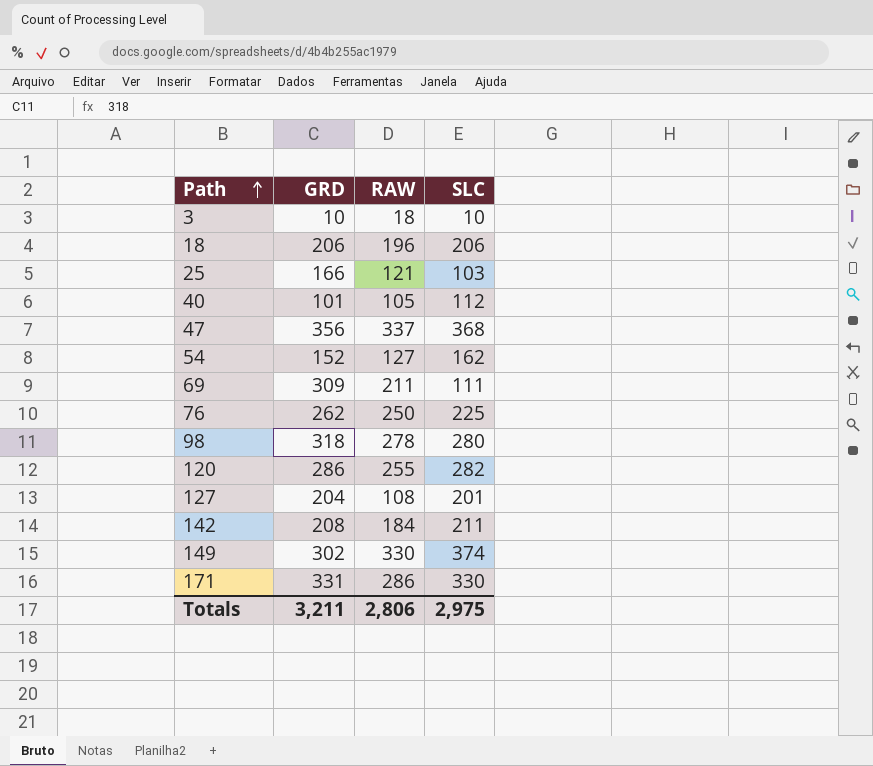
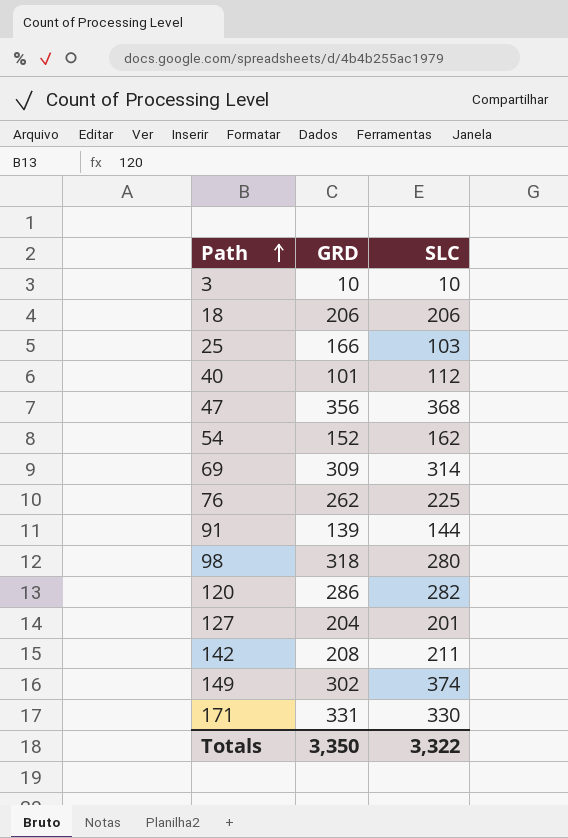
column RAW | position: 3 -> none
69 | SLC: 111 -> 314
row 91: none -> 139 | 144
Totals | GRD: 3,211 -> 3,350
Totals | SLC: 2,975 -> 3,322

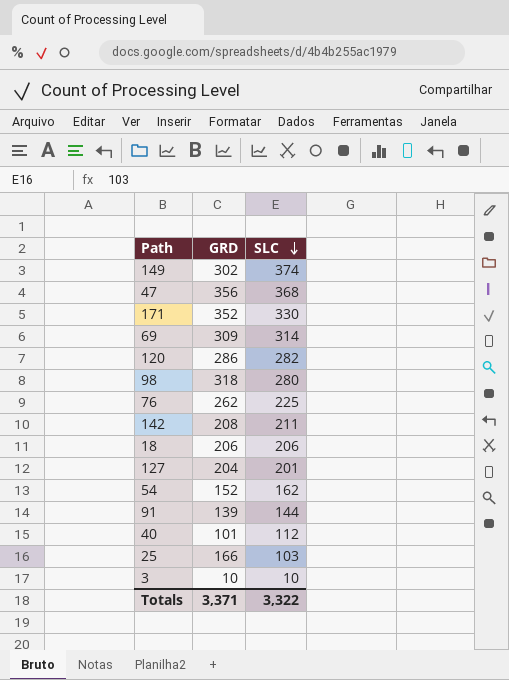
row order: Path ascending -> SLC descending
171 | GRD: 331 -> 352
Totals | GRD: 3,350 -> 3,371

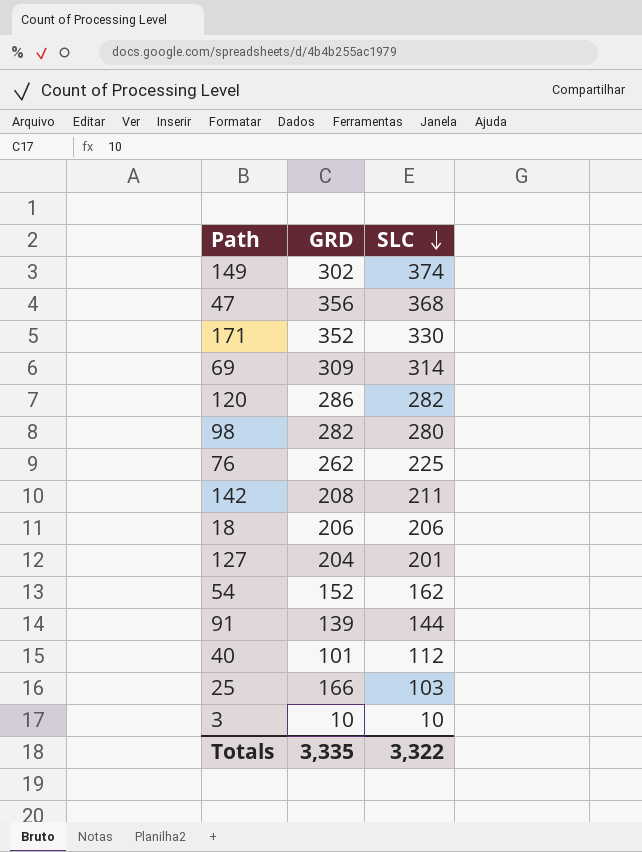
98 | GRD: 318 -> 282
Totals | GRD: 3,371 -> 3,335

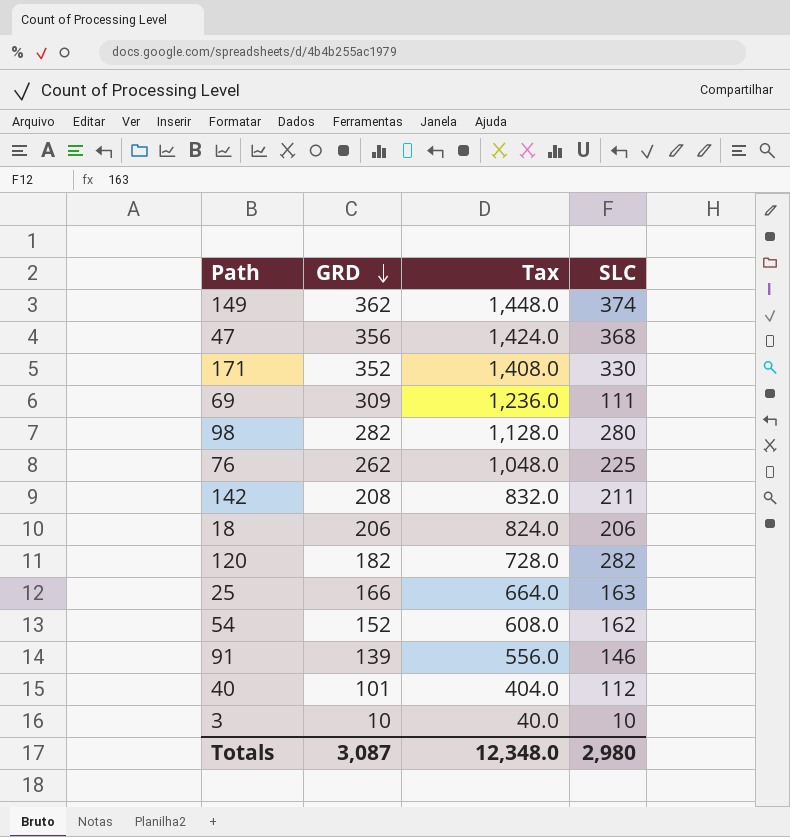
row order: SLC descending -> GRD descending
column Tax | formula: none -> [GRD] * 4
row 127: 204 | 201 -> none
149 | GRD: 302 -> 362
69 | SLC: 314 -> 111
120 | GRD: 286 -> 182
25 | SLC: 103 -> 163
91 | SLC: 144 -> 146
Totals | GRD: 3,335 -> 3,087
Totals | SLC: 3,322 -> 2,980

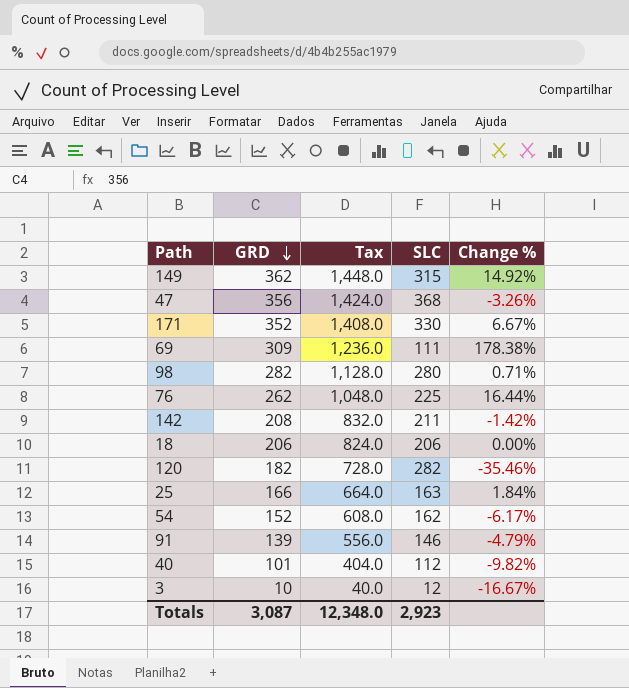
column Change % | formula: none -> ([GRD] - [SLC]) / [SLC]
149 | SLC: 374 -> 315
3 | SLC: 10 -> 12
Totals | SLC: 2,980 -> 2,923

